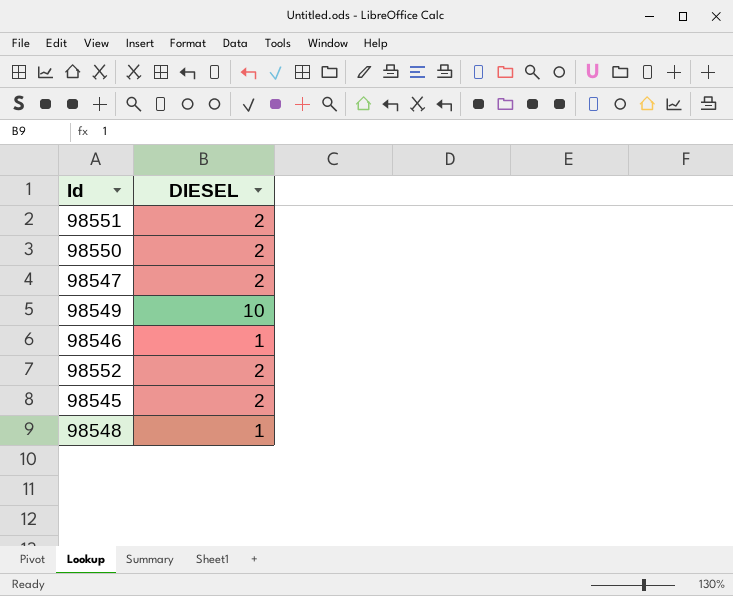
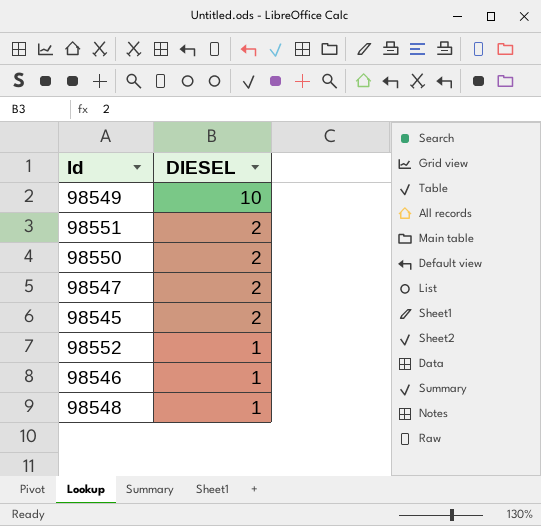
row order: none -> DIESEL descending
98552 | DIESEL: 2 -> 1

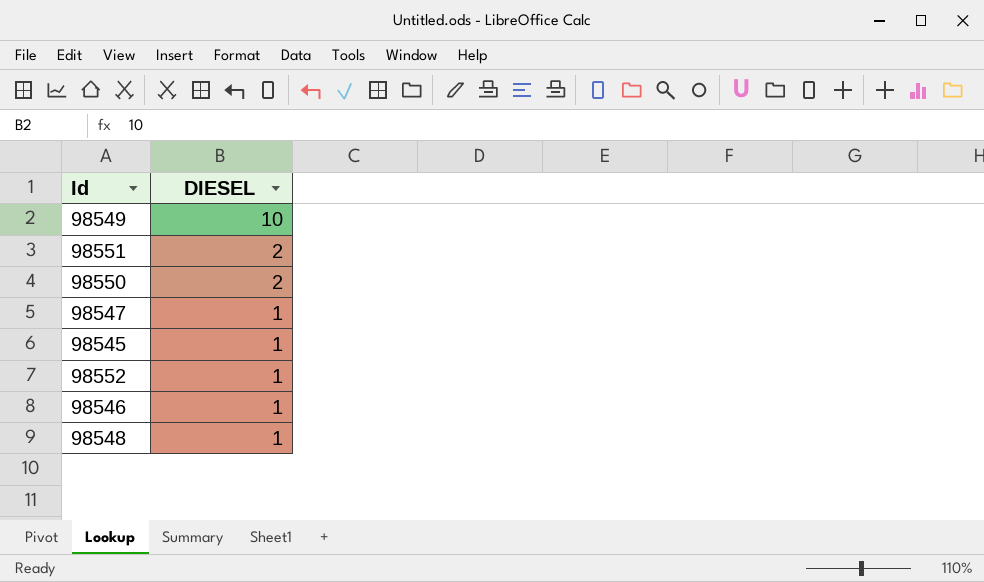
98547 | DIESEL: 2 -> 1
98545 | DIESEL: 2 -> 1

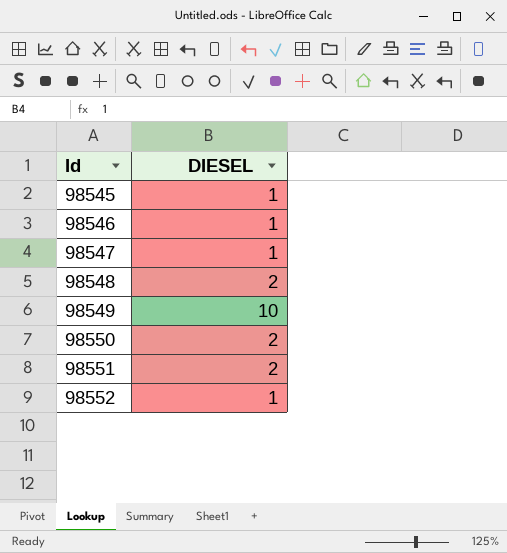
row order: DIESEL descending -> Id ascending
98548 | DIESEL: 1 -> 2

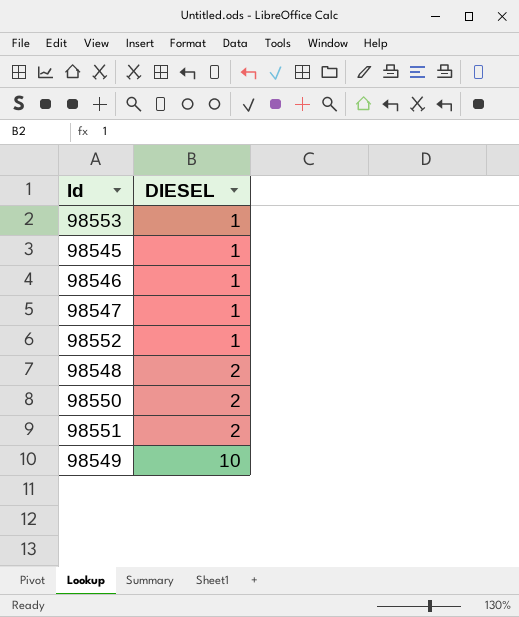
row order: Id ascending -> DIESEL ascending
row 98553: none -> 1

